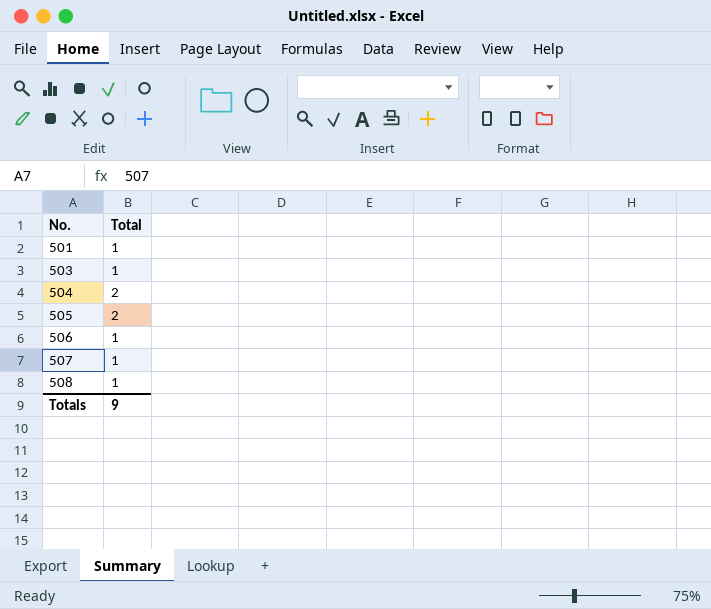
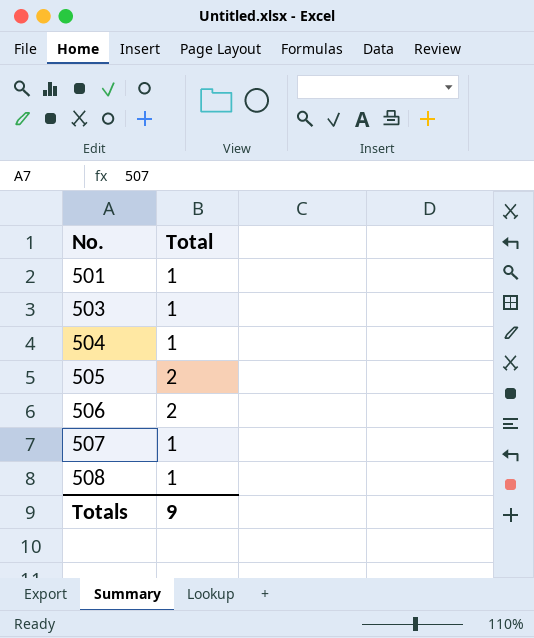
504 | Total: 2 -> 1
506 | Total: 1 -> 2

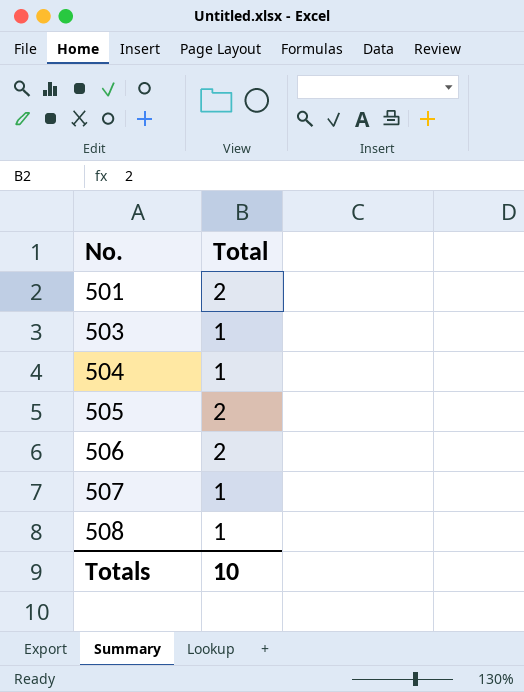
501 | Total: 1 -> 2
Totals | Total: 9 -> 10

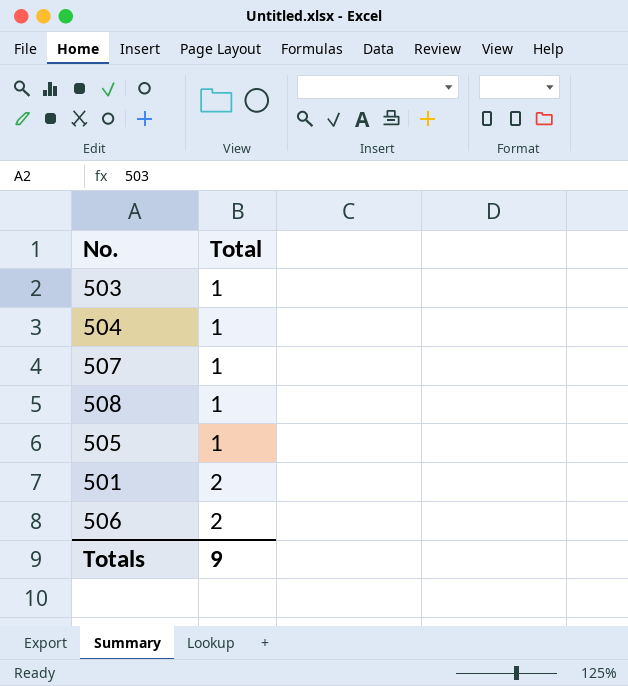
row order: No. ascending -> Total ascending
505 | Total: 2 -> 1
Totals | Total: 10 -> 9

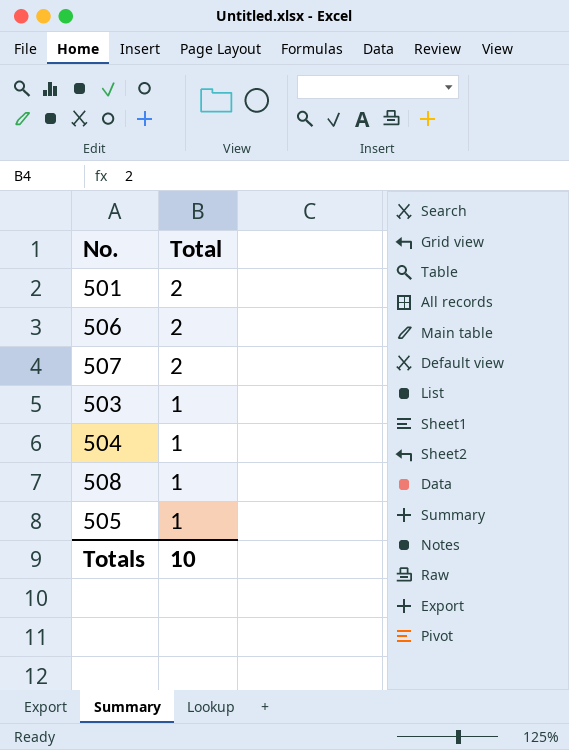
row order: Total ascending -> Total descending
507 | Total: 1 -> 2
Totals | Total: 9 -> 10

